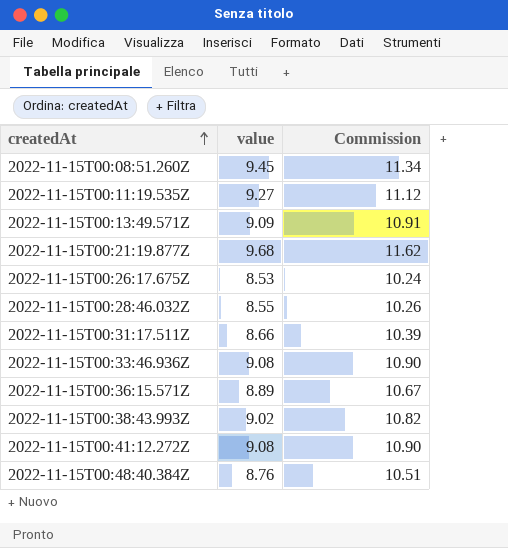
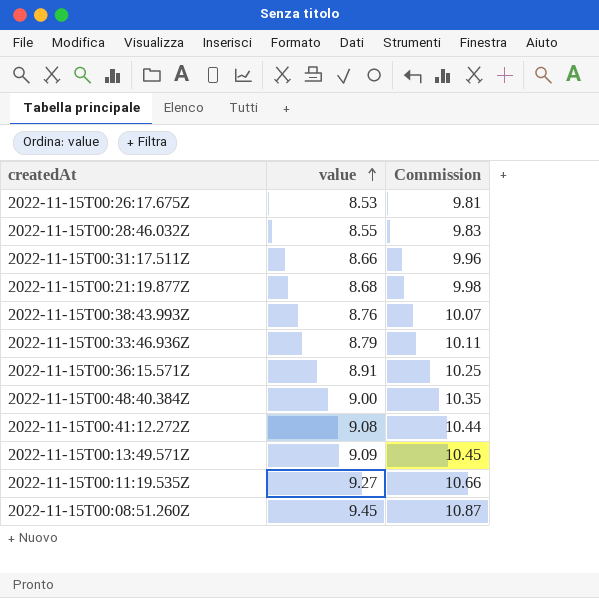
row order: createdAt ascending -> value ascending
column Commission | formula: [value] * 1.2 -> [value] * 1.15
2022-11-15T00:21:19.877Z | value: 9.68 -> 8.68
2022-11-15T00:38:43.993Z | value: 9.02 -> 8.76
2022-11-15T00:33:46.936Z | value: 9.08 -> 8.79
2022-11-15T00:36:15.571Z | value: 8.89 -> 8.91
2022-11-15T00:48:40.384Z | value: 8.76 -> 9.00

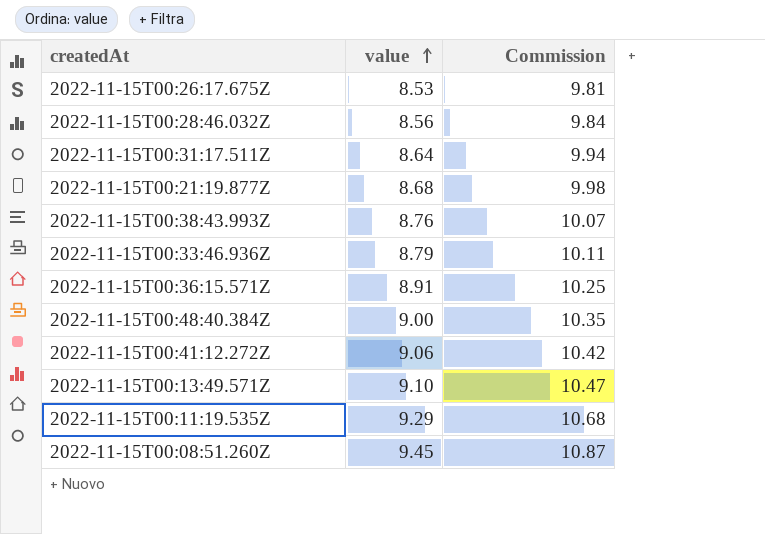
2022-11-15T00:28:46.032Z | value: 8.55 -> 8.56
2022-11-15T00:28:46.032Z | Commission: 9.83 -> 9.84
2022-11-15T00:31:17.511Z | value: 8.66 -> 8.64
2022-11-15T00:31:17.511Z | Commission: 9.96 -> 9.94
2022-11-15T00:41:12.272Z | value: 9.08 -> 9.06
2022-11-15T00:41:12.272Z | Commission: 10.44 -> 10.42
2022-11-15T00:13:49.571Z | value: 9.09 -> 9.10
2022-11-15T00:13:49.571Z | Commission: 10.45 -> 10.47
2022-11-15T00:11:19.535Z | value: 9.27 -> 9.29
2022-11-15T00:11:19.535Z | Commission: 10.66 -> 10.68

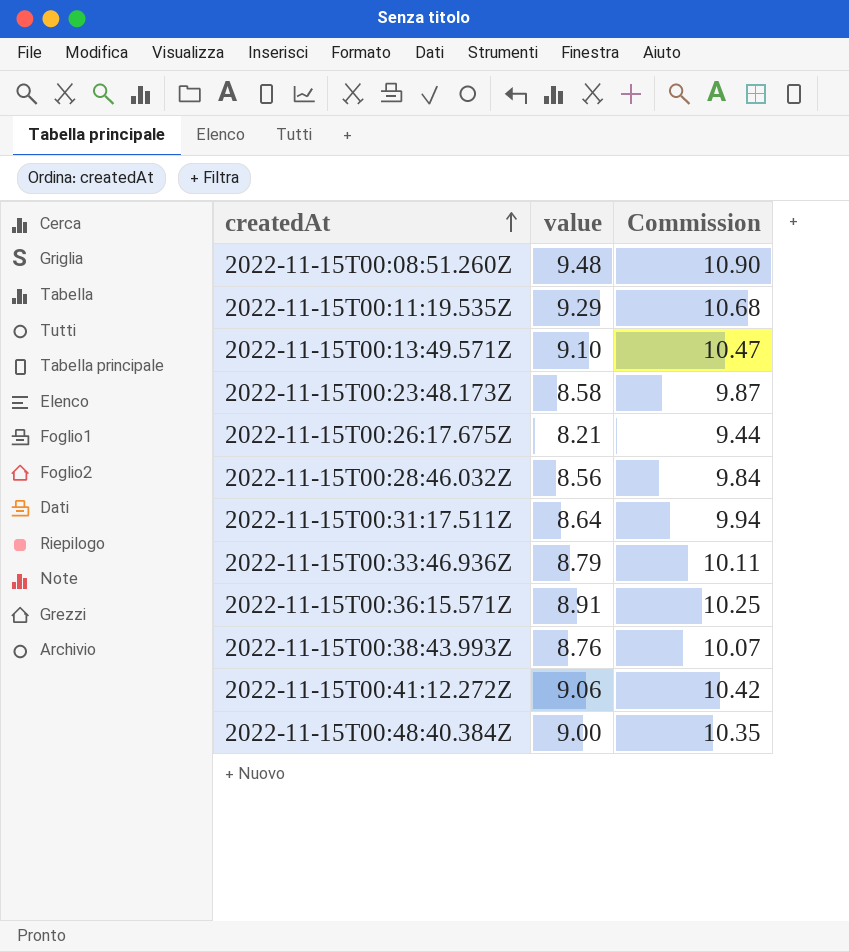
row order: value ascending -> createdAt ascending
row 2022-11-15T00:21:19.877Z: 8.68 | 9.98 -> none
2022-11-15T00:08:51.260Z | value: 9.45 -> 9.48
2022-11-15T00:08:51.260Z | Commission: 10.87 -> 10.90
row 2022-11-15T00:23:48.173Z: none -> 8.58 | 9.87
2022-11-15T00:26:17.675Z | value: 8.53 -> 8.21
2022-11-15T00:26:17.675Z | Commission: 9.81 -> 9.44

